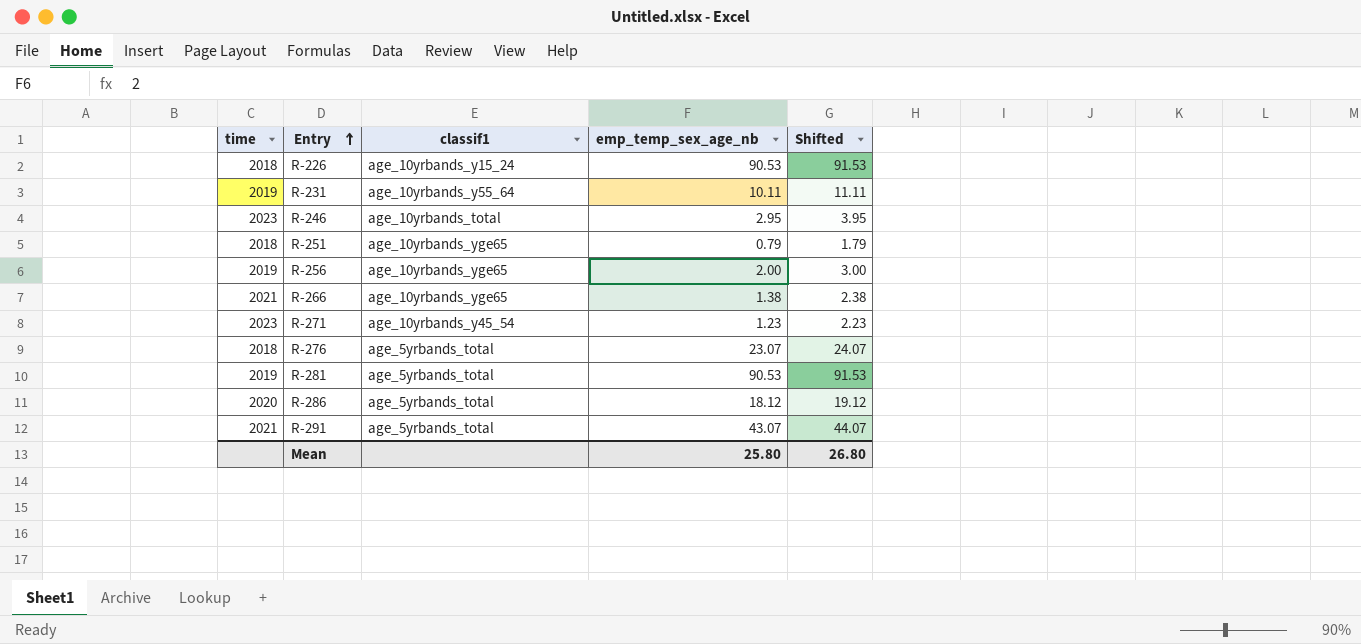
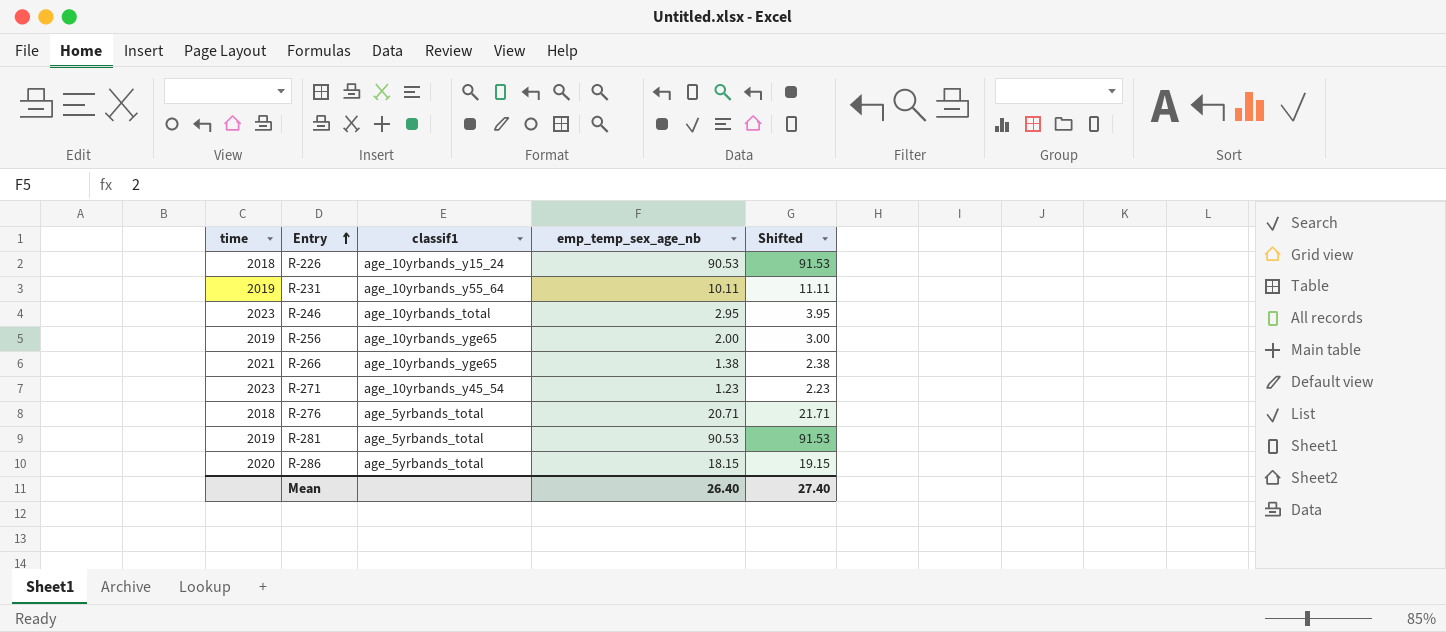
row R-251: 2018 | age_10yrbands_yge65 | 0.79 | 1.79 -> none
row R-291: 2021 | age_5yrbands_total | 43.07 | 44.07 -> none
R-276 | emp_temp_sex_age_nb: 23.07 -> 20.71
R-276 | Shifted: 24.07 -> 21.71
R-286 | emp_temp_sex_age_nb: 18.12 -> 18.15
R-286 | Shifted: 19.12 -> 19.15
Mean | emp_temp_sex_age_nb: 25.80 -> 26.40
Mean | Shifted: 26.80 -> 27.40

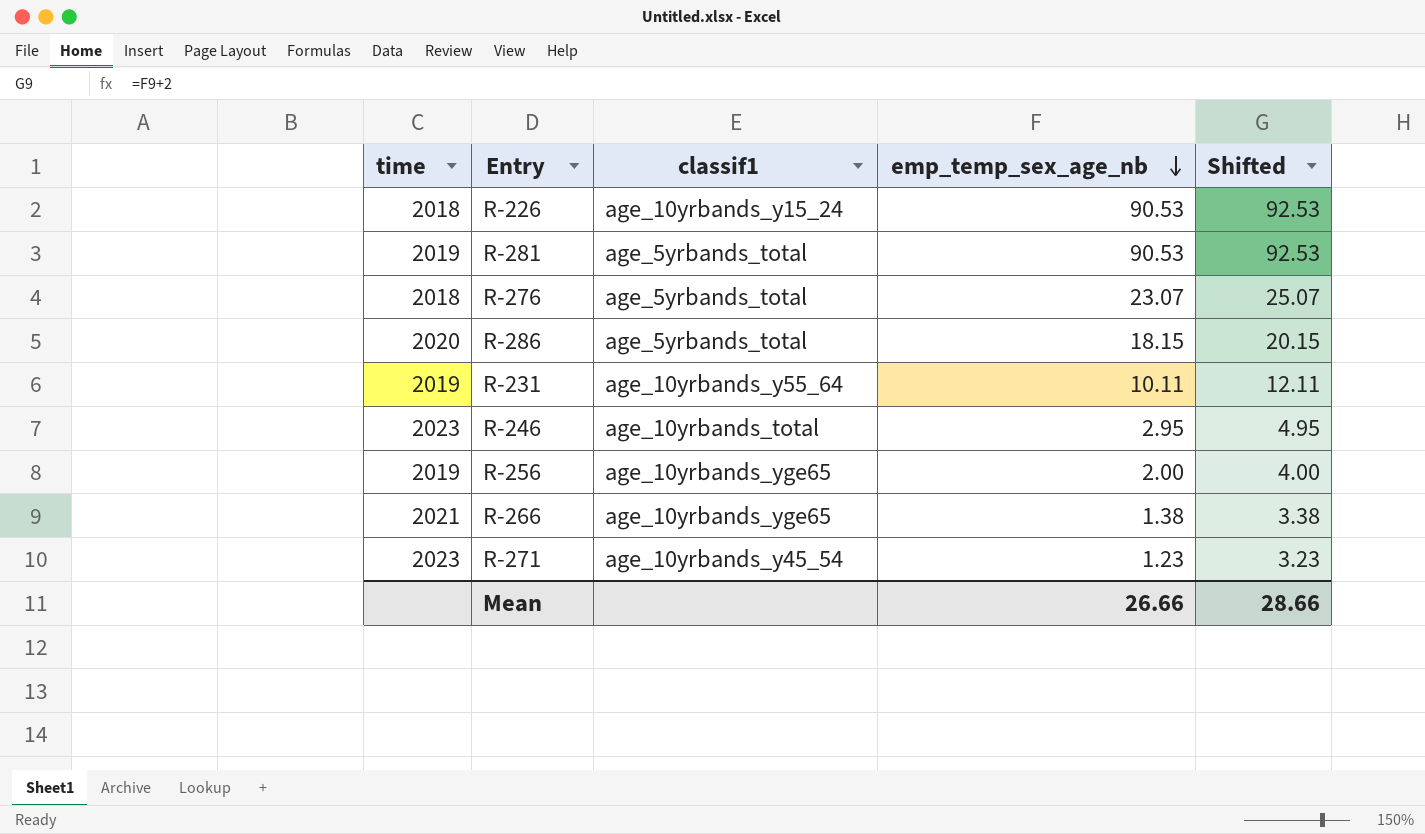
row order: Entry ascending -> emp_temp_sex_age_nb descending
column Shifted | formula: [emp_temp_sex_age_nb] + 1 -> [emp_temp_sex_age_nb] + 2
R-276 | emp_temp_sex_age_nb: 20.71 -> 23.07
Mean | emp_temp_sex_age_nb: 26.40 -> 26.66
Mean | Shifted: 27.40 -> 28.66

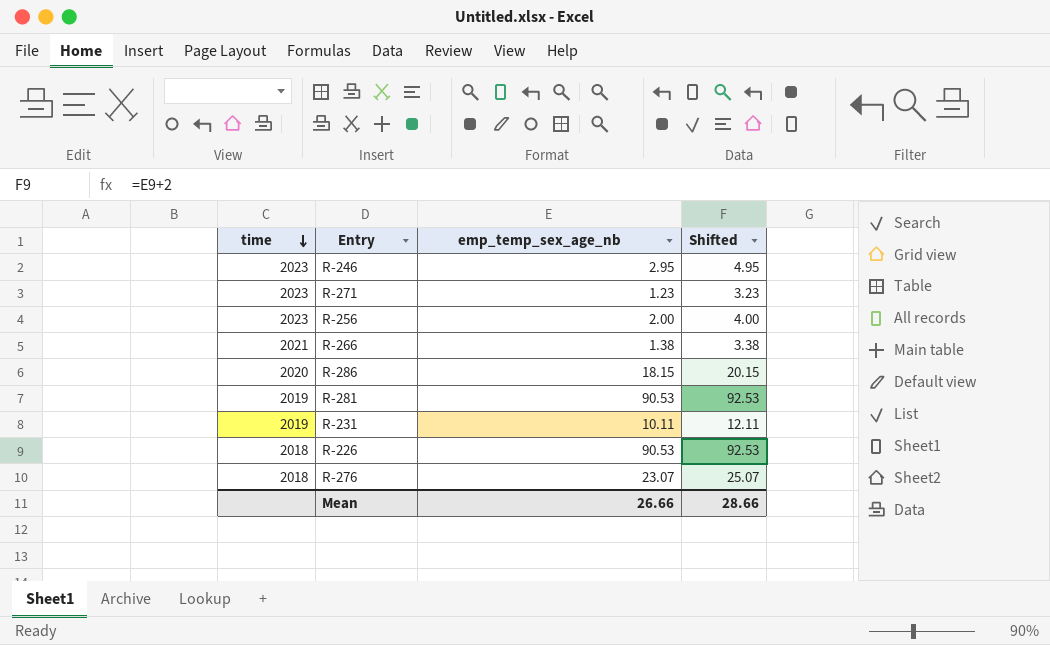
row order: emp_temp_sex_age_nb descending -> time descending
column classif1 | position: 3 -> none
R-256 | time: 2019 -> 2023

